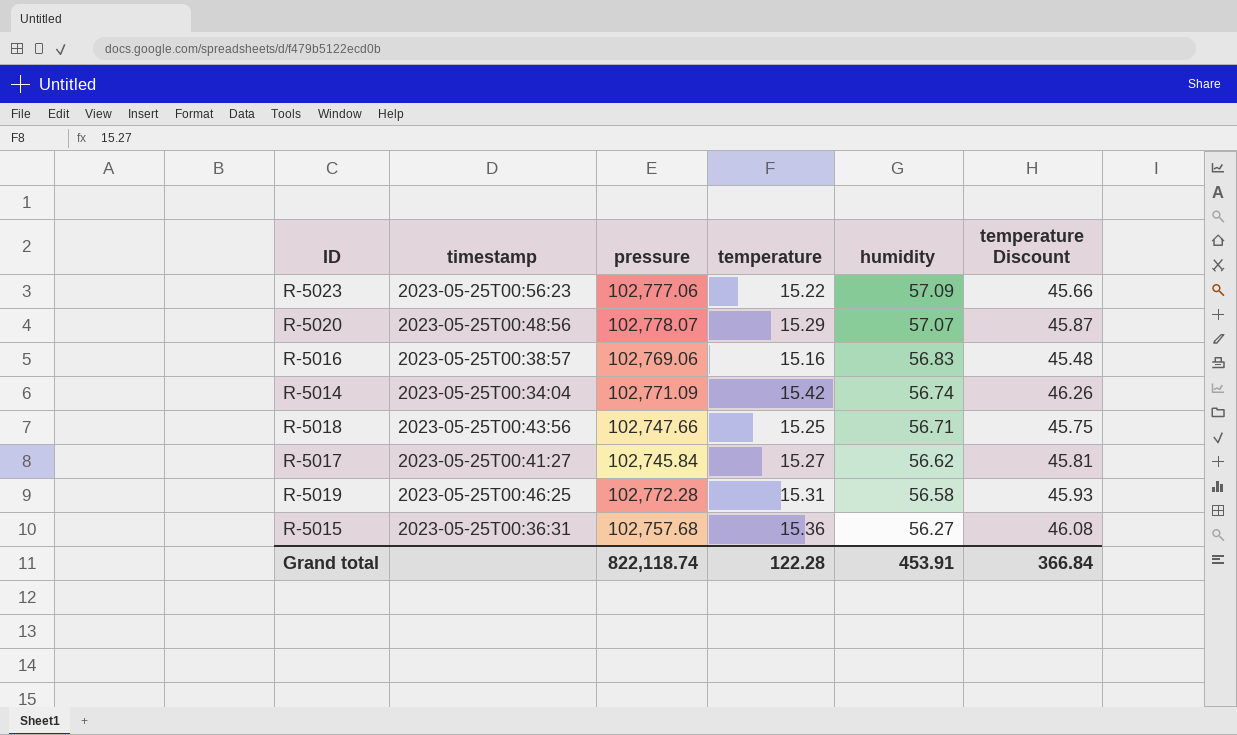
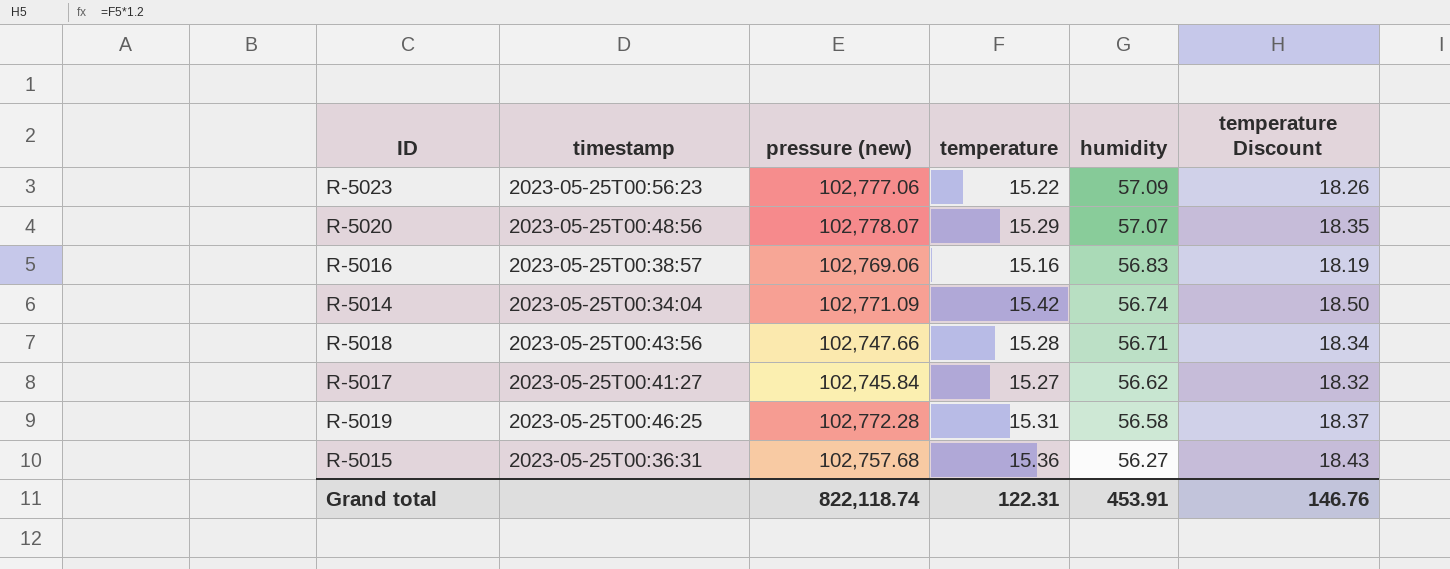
column name: pressure -> pressure (new)
column temperature Discount | formula: [temperature] * 3 -> [temperature] * 1.2
R-5018 | temperature: 15.25 -> 15.28
Grand total | temperature: 122.28 -> 122.31
Grand total | temperature Discount: 366.84 -> 146.76

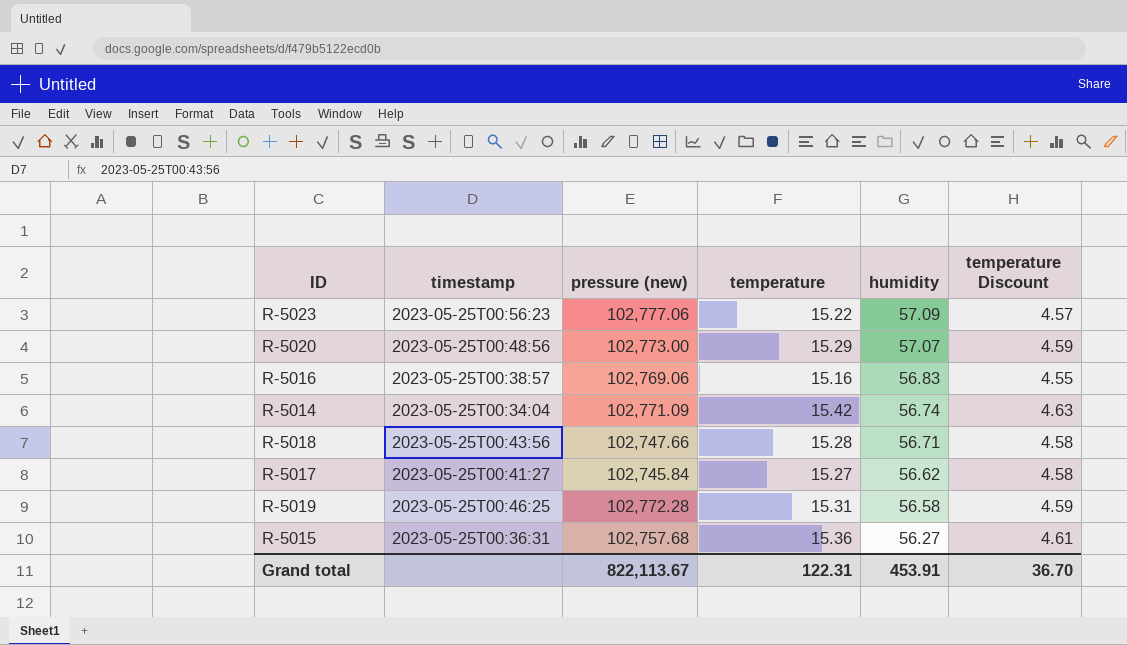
column temperature Discount | formula: [temperature] * 1.2 -> [temperature] * 0.3
R-5020 | pressure (new): 102,778.07 -> 102,773.00
Grand total | pressure (new): 822,118.74 -> 822,113.67
Grand total | temperature Discount: 146.76 -> 36.70

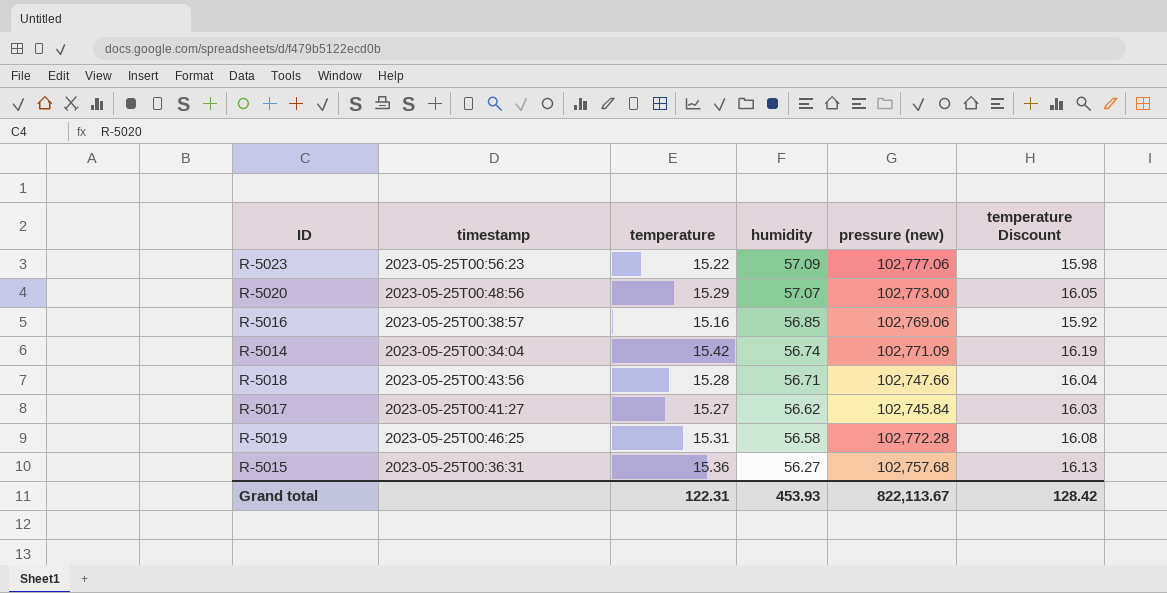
column pressure (new) | position: 3 -> 5
column temperature Discount | formula: [temperature] * 0.3 -> [temperature] * 1.05
R-5016 | humidity: 56.83 -> 56.85
Grand total | humidity: 453.91 -> 453.93
Grand total | temperature Discount: 36.70 -> 128.42

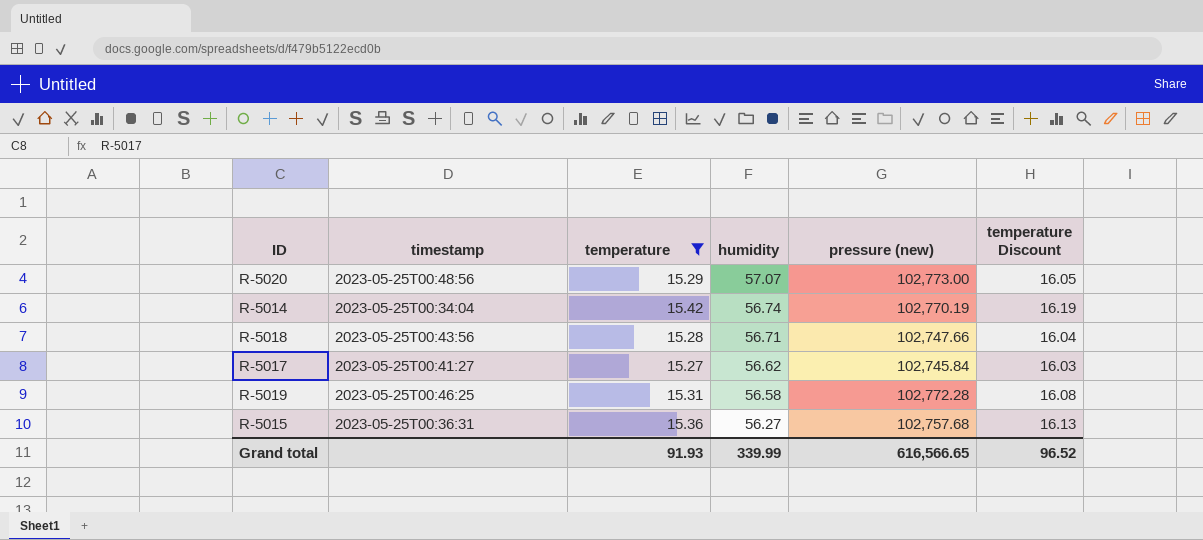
filter: none -> temperature >= 15.27
R-5014 | pressure (new): 102,771.09 -> 102,770.19
Grand total | temperature: 122.31 -> 91.93
Grand total | humidity: 453.93 -> 339.99
Grand total | pressure (new): 822,113.67 -> 616,566.65
Grand total | temperature Discount: 128.42 -> 96.52

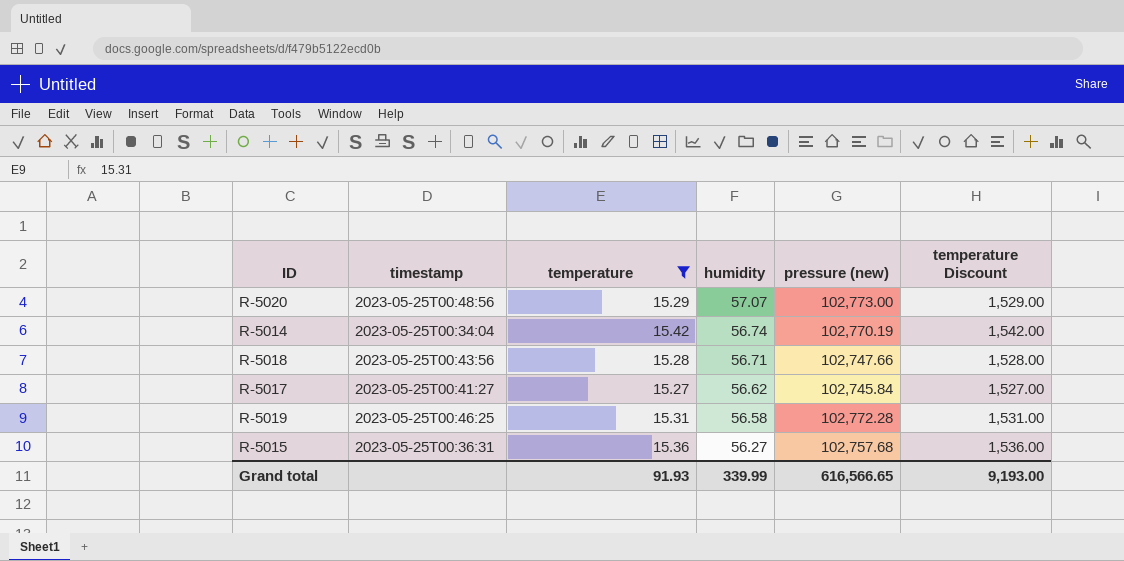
column temperature Discount | formula: [temperature] * 1.05 -> [temperature] * 100
Grand total | temperature Discount: 96.52 -> 9,193.00

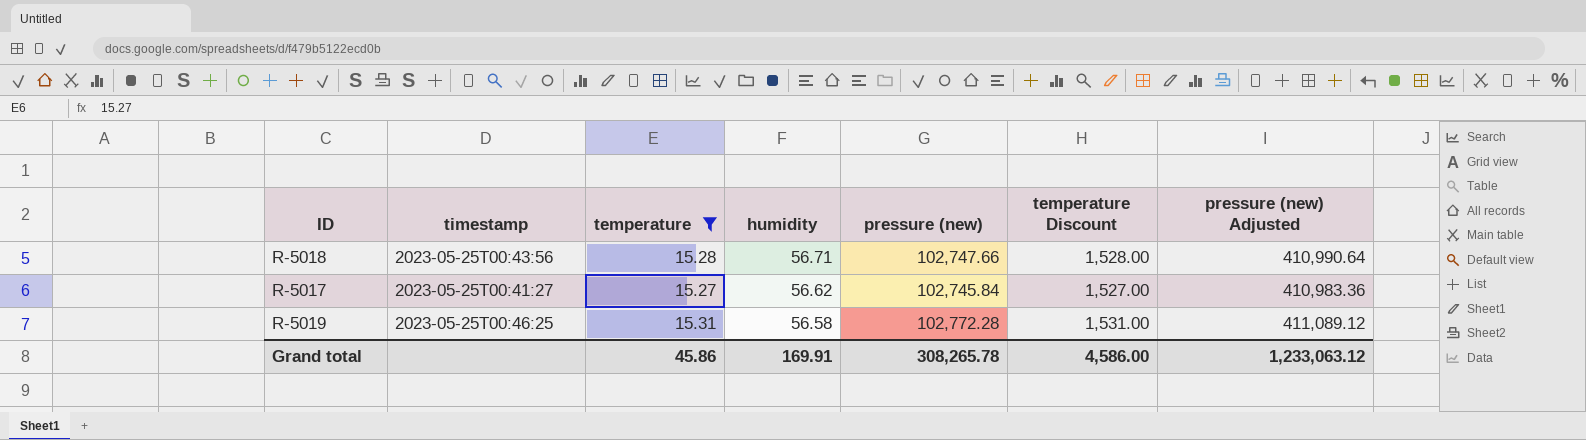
column pressure (new) Adjusted | formula: none -> [pressure (new)] * 4
row R-5020: 2023-05-25T00:48:56 | 15.29 | 57.07 | 102,773.00 | 1,529.00 -> none
row R-5014: 2023-05-25T00:34:04 | 15.42 | 56.74 | 102,770.19 | 1,542.00 -> none
row R-5015: 2023-05-25T00:36:31 | 15.36 | 56.27 | 102,757.68 | 1,536.00 -> none
Grand total | temperature: 91.93 -> 45.86
Grand total | humidity: 339.99 -> 169.91
Grand total | pressure (new): 616,566.65 -> 308,265.78
Grand total | temperature Discount: 9,193.00 -> 4,586.00

